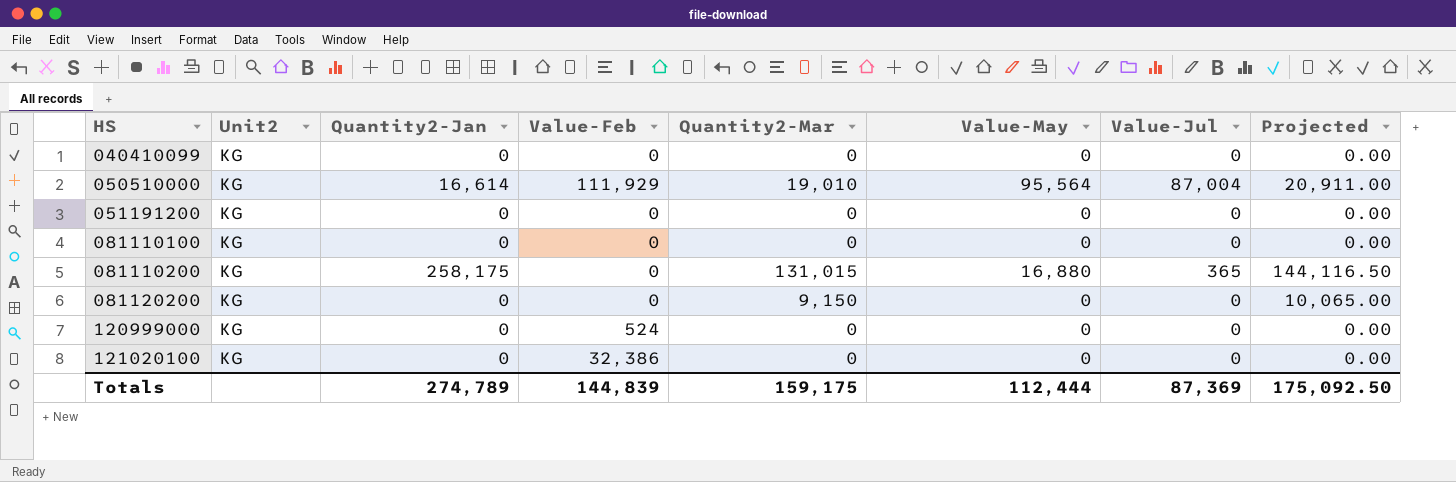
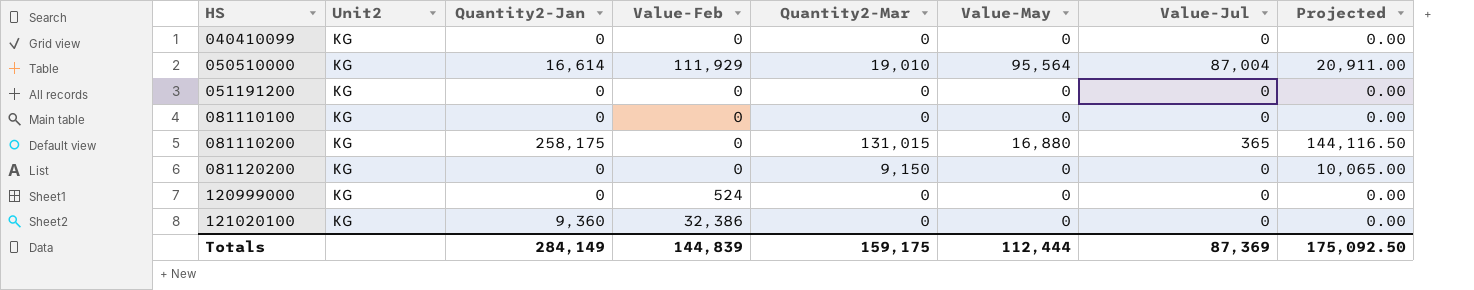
121020100 | Quantity2-Jan: 0 -> 9,360
Totals | Quantity2-Jan: 274,789 -> 284,149

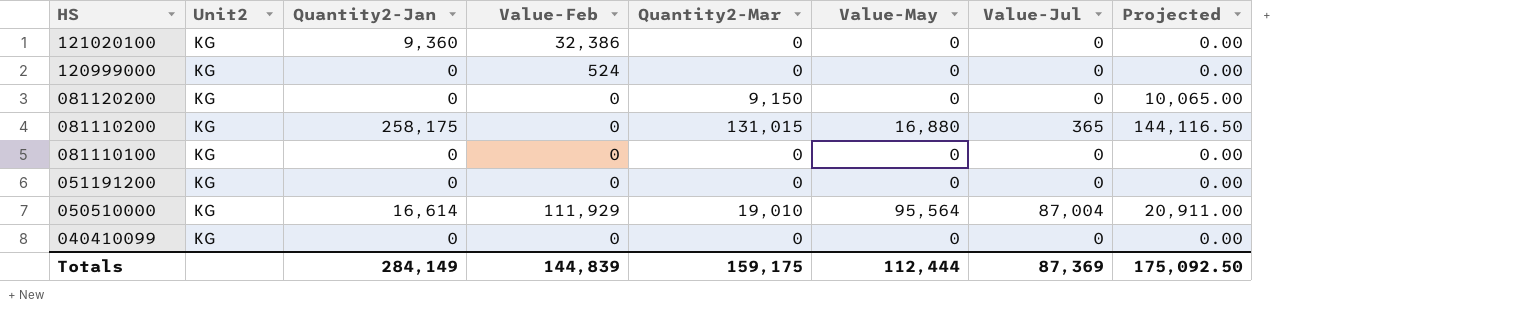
row order: HS ascending -> HS descending

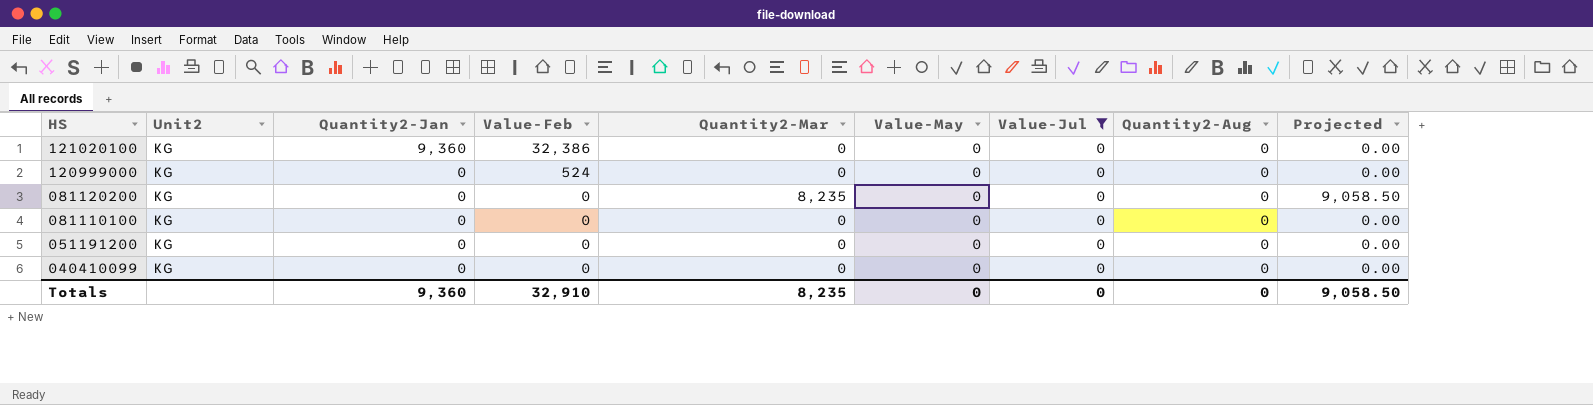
filter: none -> Value-Jul = 0
column Quantity2-Aug | position: none -> 8
081120200 | Quantity2-Mar: 9,150 -> 8,235
081120200 | Projected: 10,065.00 -> 9,058.50
Totals | Quantity2-Jan: 284,149 -> 9,360
Totals | Value-Feb: 144,839 -> 32,910
Totals | Quantity2-Mar: 159,175 -> 8,235
Totals | Value-May: 112,444 -> 0
Totals | Value-Jul: 87,369 -> 0
Totals | Projected: 175,092.50 -> 9,058.50

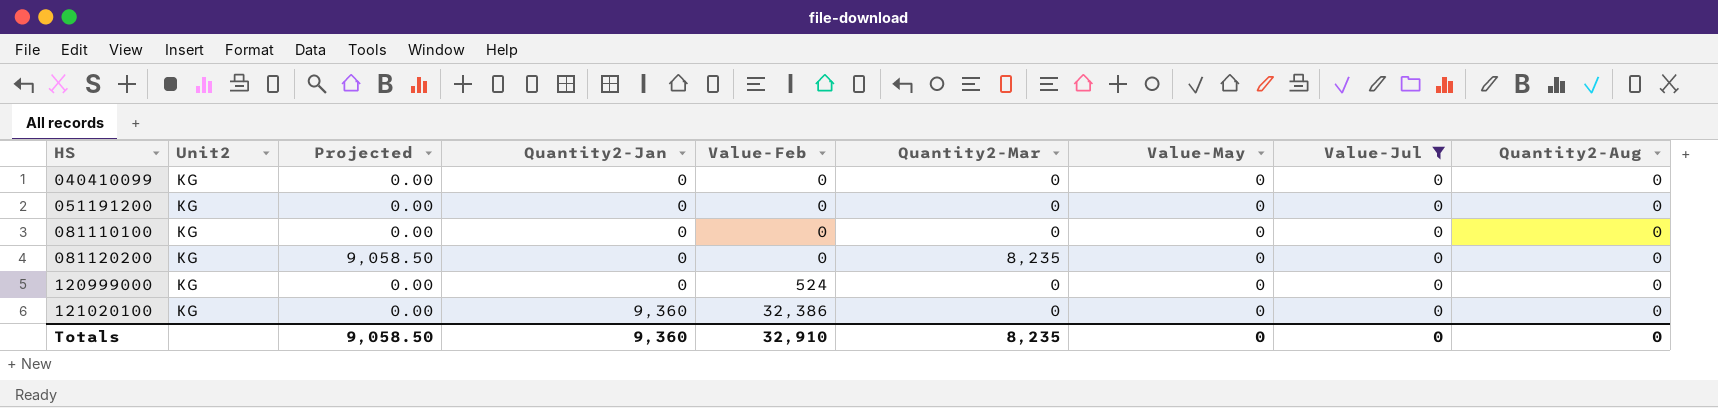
row order: HS descending -> HS ascending
column Projected | position: 9 -> 3

